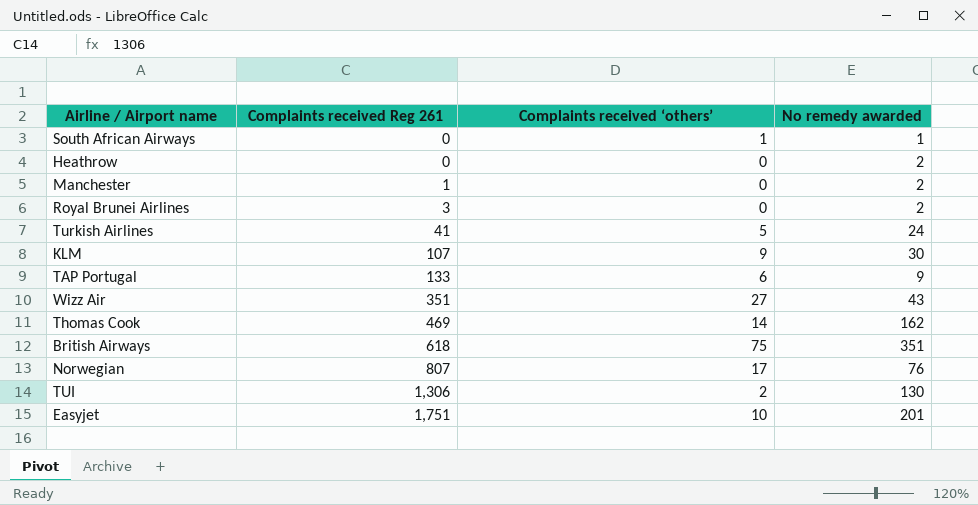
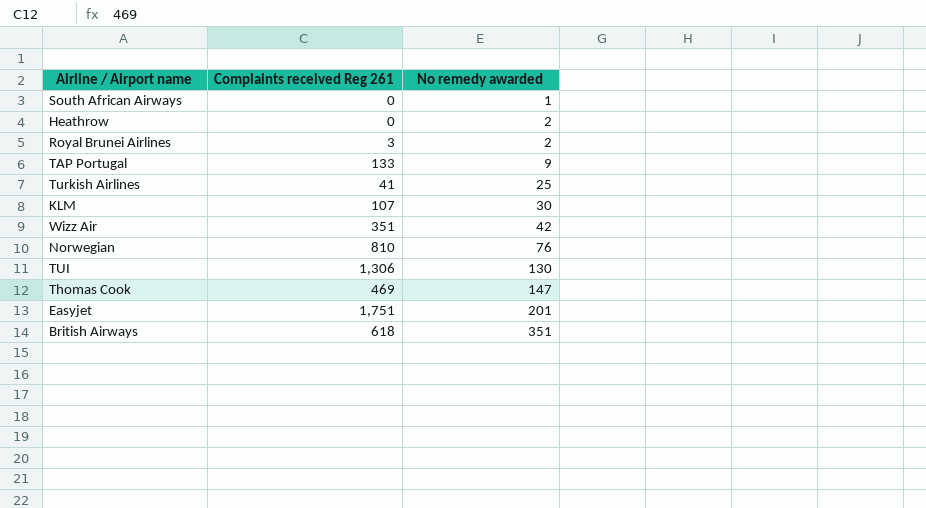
row order: Complaints received Reg 261 ascending -> No remedy awarded ascending
column Complaints received ‘others’ | position: 3 -> none
row Manchester: 1 | 0 | 2 -> none
Turkish Airlines | No remedy awarded: 24 -> 25
Wizz Air | No remedy awarded: 43 -> 42
Norwegian | Complaints received Reg 261: 807 -> 810
Thomas Cook | No remedy awarded: 162 -> 147

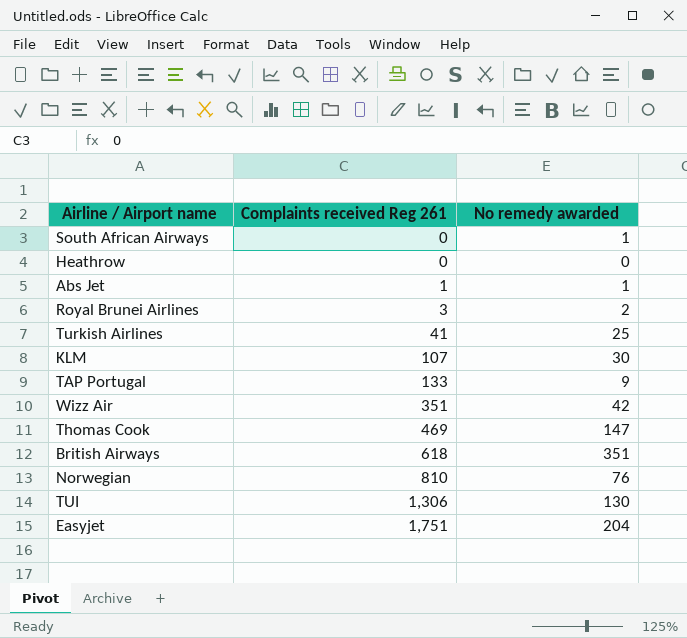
row order: No remedy awarded ascending -> Complaints received Reg 261 ascending
Heathrow | No remedy awarded: 2 -> 0
row Abs Jet: none -> 1 | 1
Easyjet | No remedy awarded: 201 -> 204

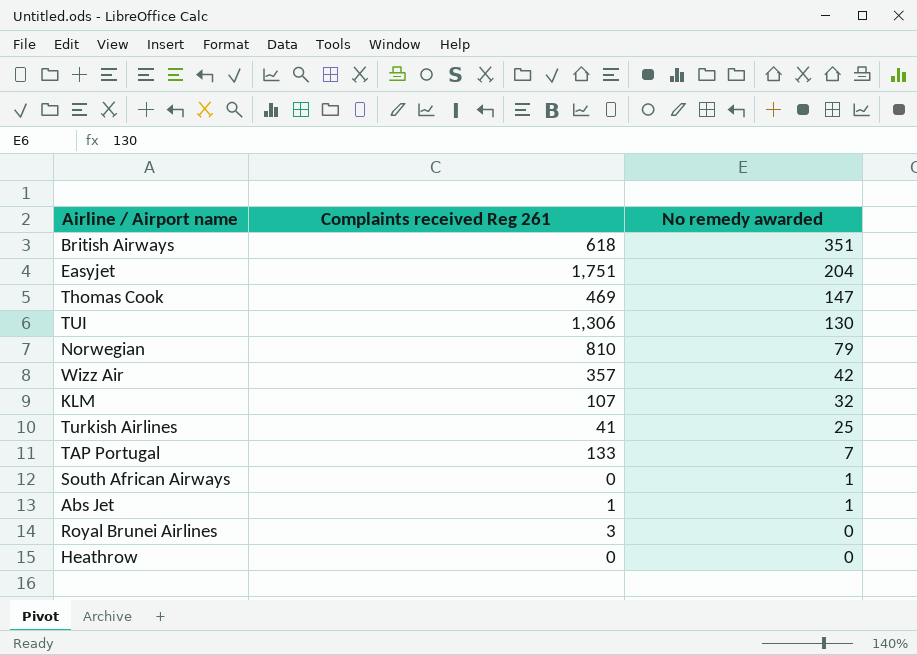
row order: Complaints received Reg 261 ascending -> No remedy awarded descending
Norwegian | No remedy awarded: 76 -> 79
Wizz Air | Complaints received Reg 261: 351 -> 357
KLM | No remedy awarded: 30 -> 32
TAP Portugal | No remedy awarded: 9 -> 7
Royal Brunei Airlines | No remedy awarded: 2 -> 0

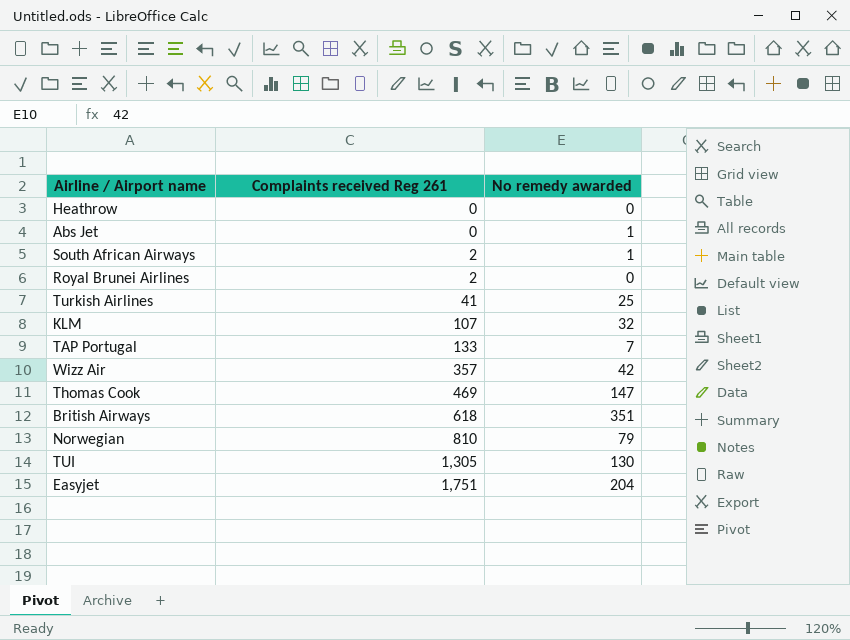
row order: No remedy awarded descending -> Complaints received Reg 261 ascending
Abs Jet | Complaints received Reg 261: 1 -> 0
South African Airways | Complaints received Reg 261: 0 -> 2
Royal Brunei Airlines | Complaints received Reg 261: 3 -> 2
TUI | Complaints received Reg 261: 1,306 -> 1,305

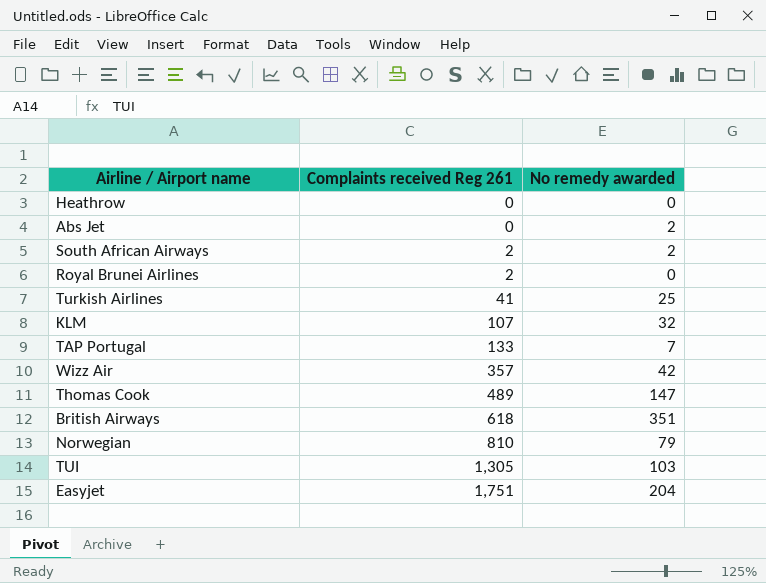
Abs Jet | No remedy awarded: 1 -> 2
South African Airways | No remedy awarded: 1 -> 2
Thomas Cook | Complaints received Reg 261: 469 -> 489
TUI | No remedy awarded: 130 -> 103

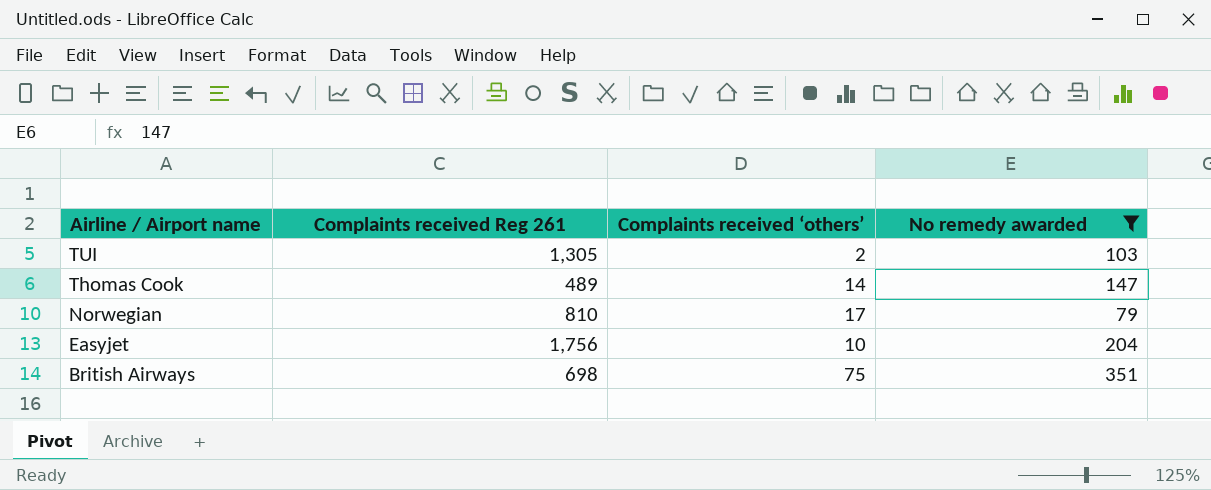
filter: none -> No remedy awarded >= 79
row order: Complaints received Reg 261 ascending -> Airline / Airport name descending
column Complaints received ‘others’ | position: none -> 3
Easyjet | Complaints received Reg 261: 1,751 -> 1,756
British Airways | Complaints received Reg 261: 618 -> 698

